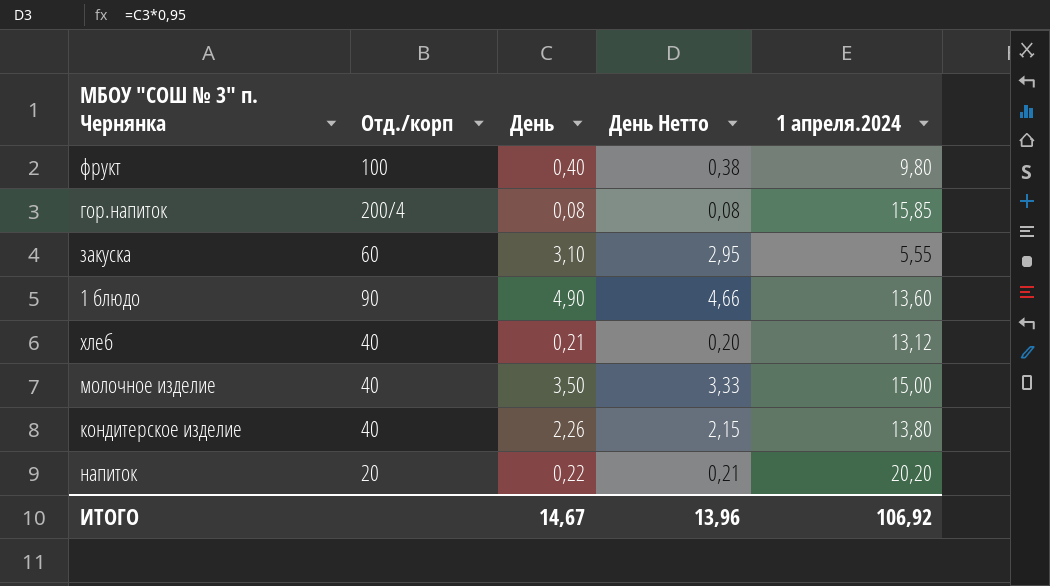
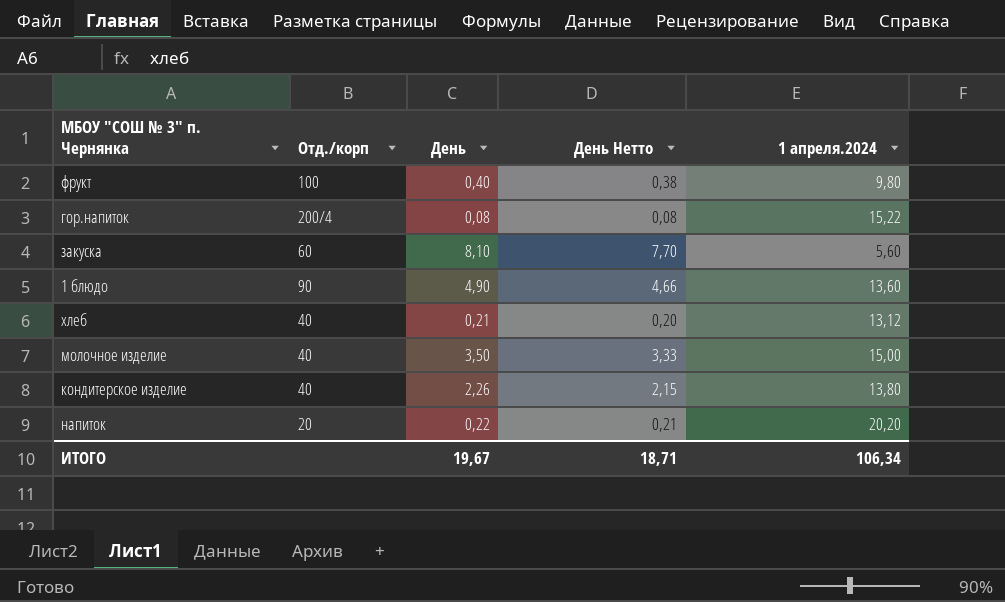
гор.напиток | 1 апреля.2024: 15,85 -> 15,22
закуска | День: 3,10 -> 8,10
закуска | День Нетто: 2,95 -> 7,70
закуска | 1 апреля.2024: 5,55 -> 5,60
ИТОГО | День: 14,67 -> 19,67
ИТОГО | День Нетто: 13,96 -> 18,71
ИТОГО | 1 апреля.2024: 106,92 -> 106,34

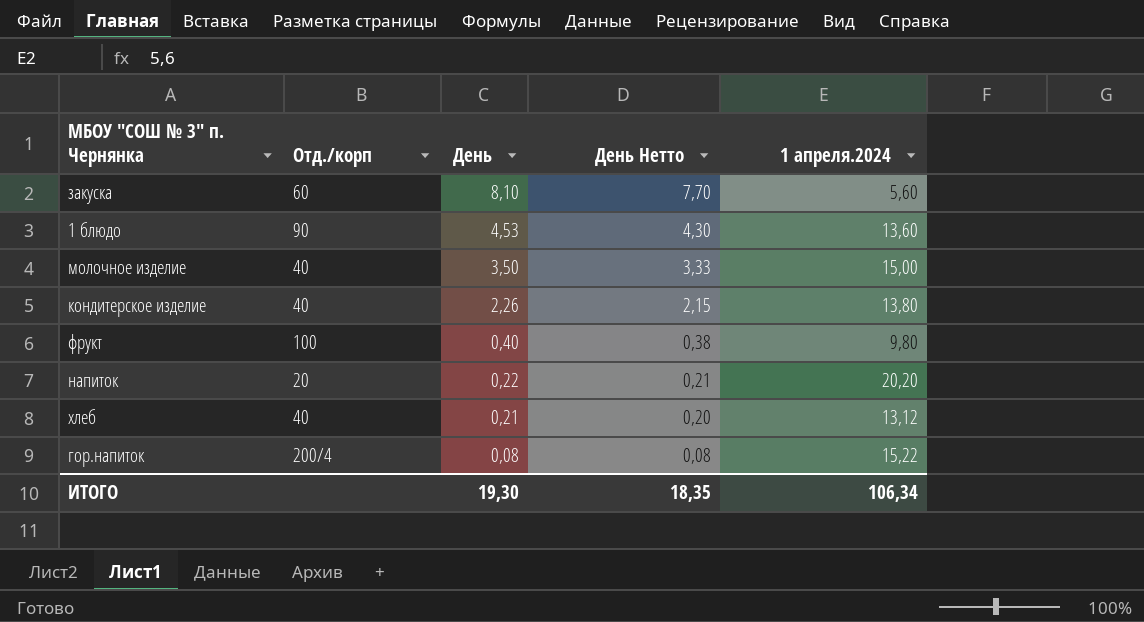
row order: none -> День descending
1 блюдо | День: 4,90 -> 4,53
1 блюдо | День Нетто: 4,66 -> 4,30
ИТОГО | День: 19,67 -> 19,30
ИТОГО | День Нетто: 18,71 -> 18,35

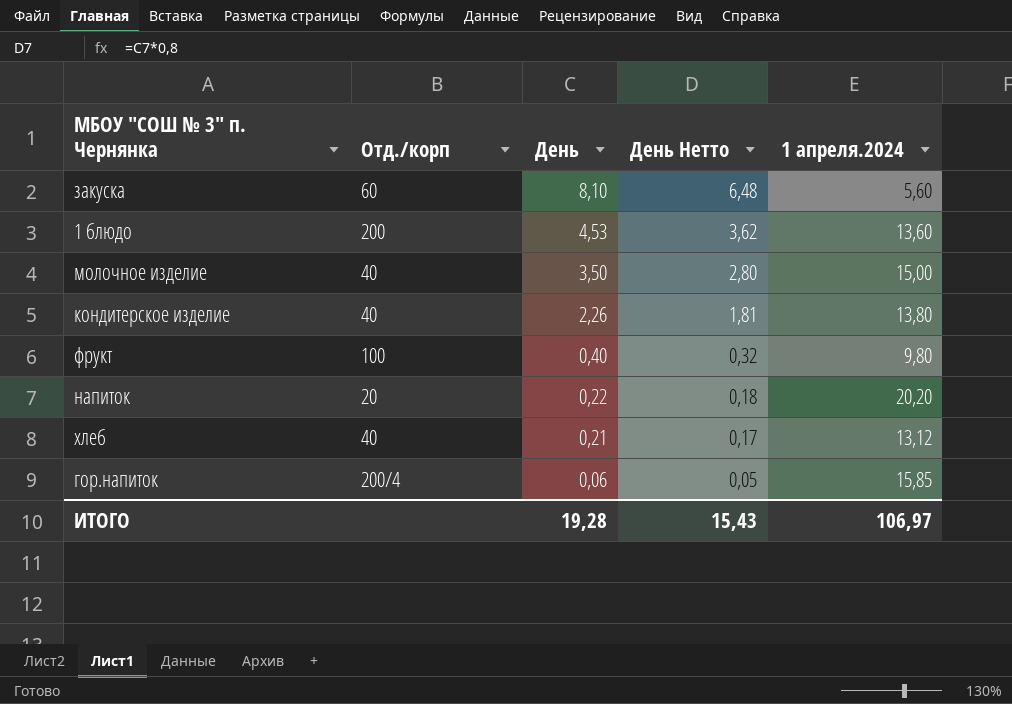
column День Нетто | formula: [День] * 0,95 -> [День] * 0,8
1 блюдо | Отд./корп: 90 -> 200
гор.напиток | День: 0,08 -> 0,06
гор.напиток | 1 апреля.2024: 15,22 -> 15,85
ИТОГО | День: 19,30 -> 19,28
ИТОГО | День Нетто: 18,35 -> 15,43
ИТОГО | 1 апреля.2024: 106,34 -> 106,97

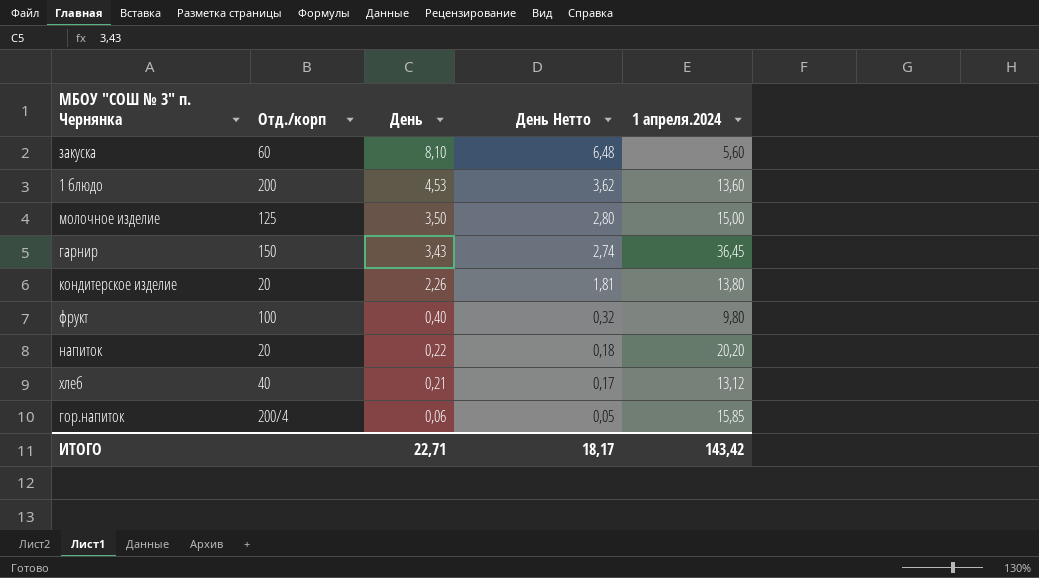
молочное изделие | Отд./корп: 40 -> 125
row гарнир: none -> 150 | 3,43 | 2,74 | 36,45
кондитерское изделие | Отд./корп: 40 -> 20
ИТОГО | День: 19,28 -> 22,71
ИТОГО | День Нетто: 15,43 -> 18,17
ИТОГО | 1 апреля.2024: 106,97 -> 143,42

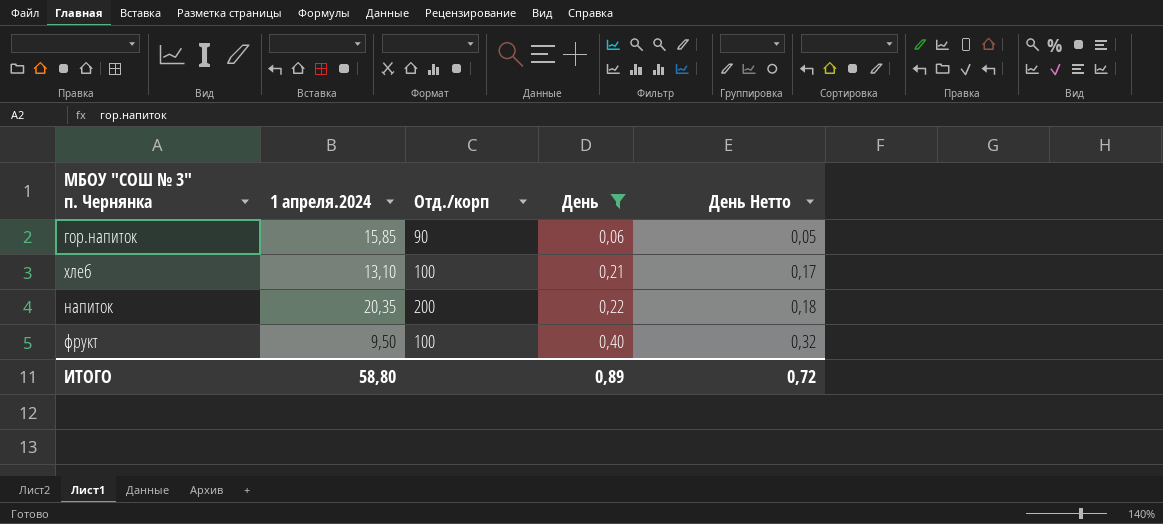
filter: none -> День <= 0,40
row order: День descending -> День ascending
column 1 апреля.2024 | position: 5 -> 2
гор.напиток | Отд./корп: 200/4 -> 90
хлеб | 1 апреля.2024: 13,12 -> 13,10
хлеб | Отд./корп: 40 -> 100
напиток | 1 апреля.2024: 20,20 -> 20,35
напиток | Отд./корп: 20 -> 200
фрукт | 1 апреля.2024: 9,80 -> 9,50
ИТОГО | 1 апреля.2024: 143,42 -> 58,80
ИТОГО | День: 22,71 -> 0,89
ИТОГО | День Нетто: 18,17 -> 0,72

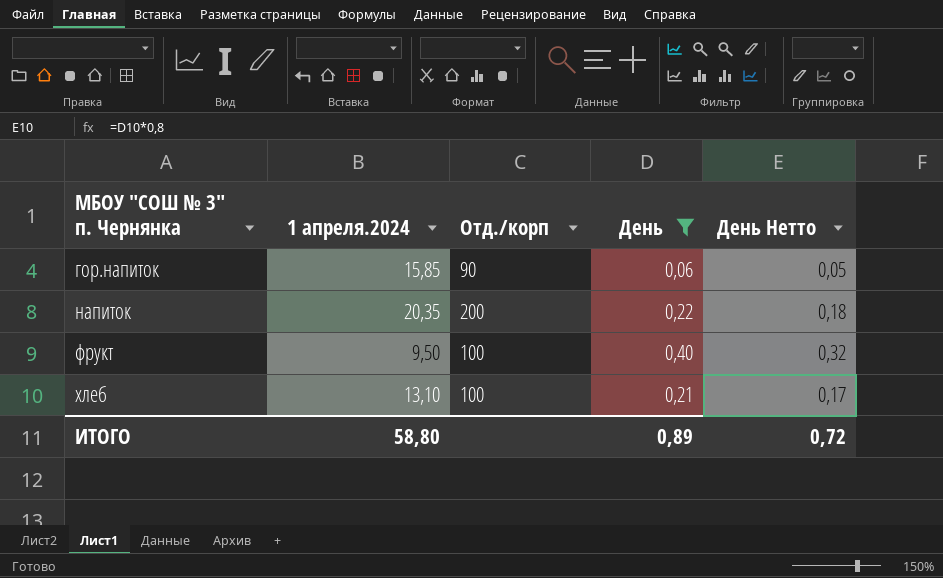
row order: День ascending -> МБОУ "СОШ № 3" п. Чернянка ascending

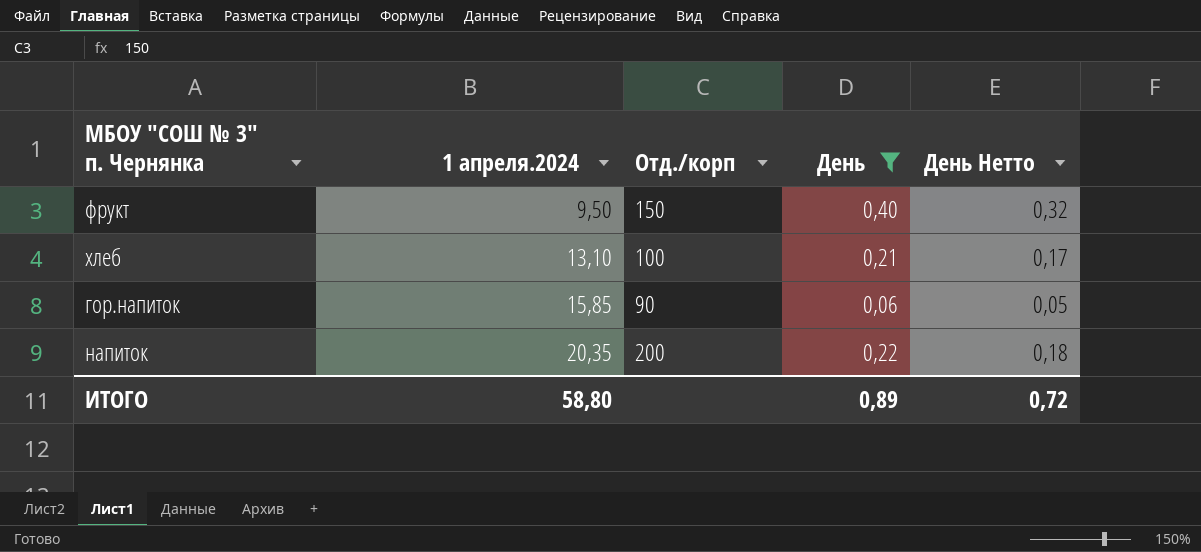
row order: МБОУ "СОШ № 3" п. Чернянка ascending -> 1 апреля.2024 ascending
фрукт | Отд./корп: 100 -> 150

